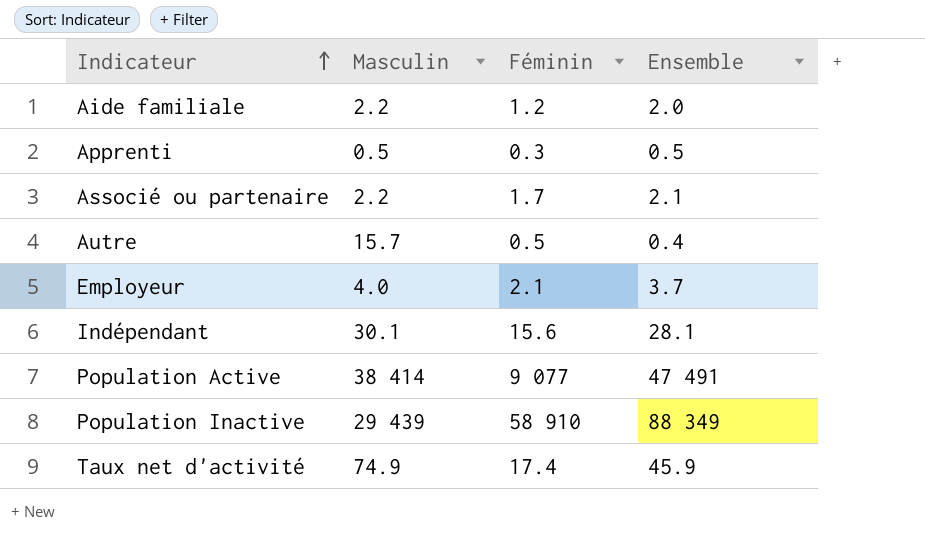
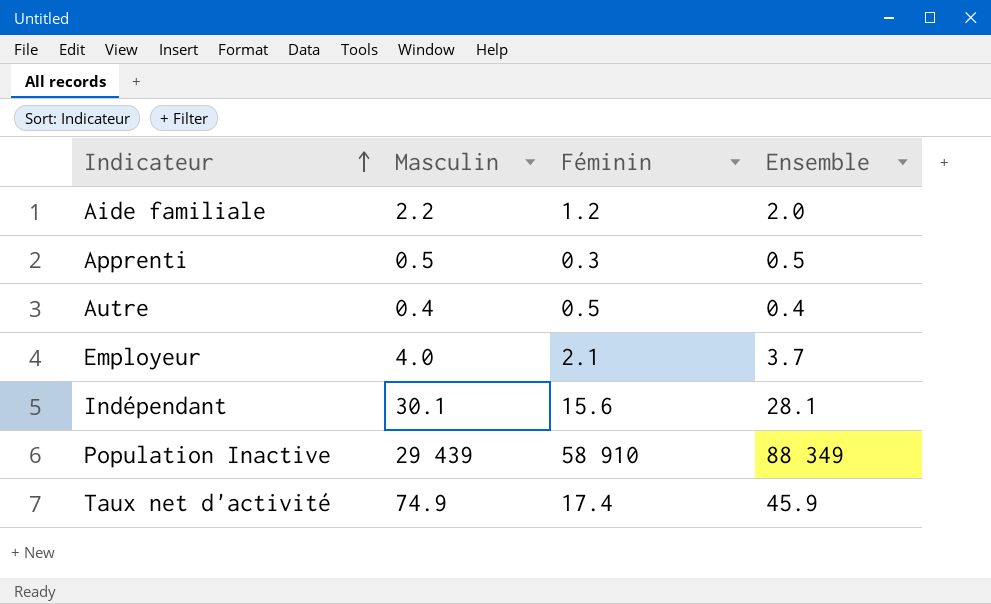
row Associé ou partenaire: 2.2 | 1.7 | 2.1 -> none
row Population Active: 38 414 | 9 077 | 47 491 -> none
Autre | Masculin: 15.7 -> 0.4

